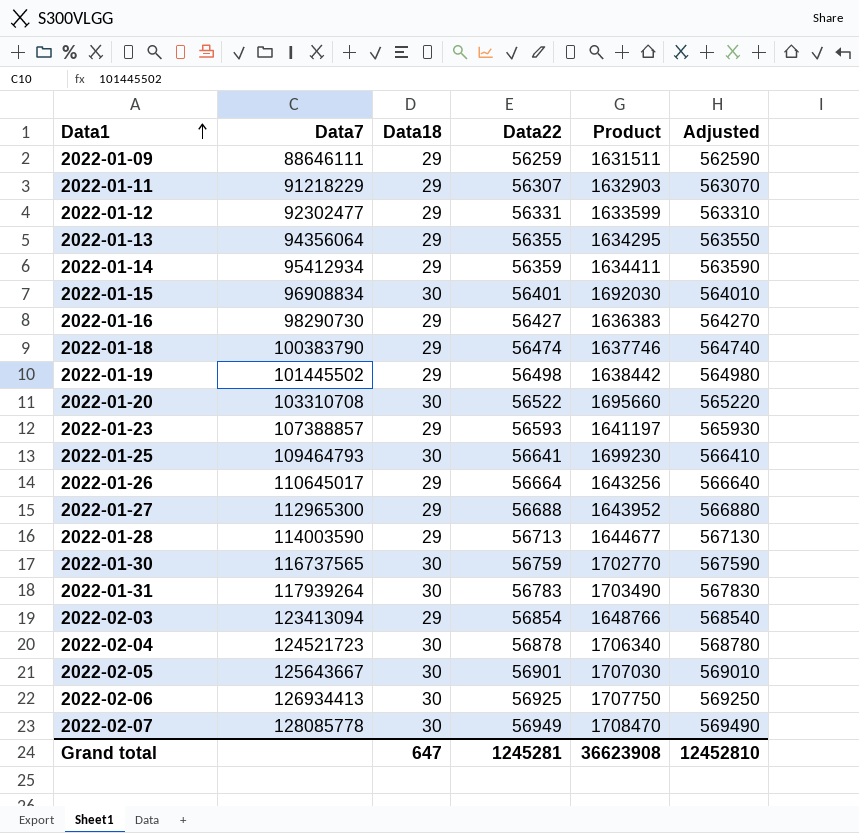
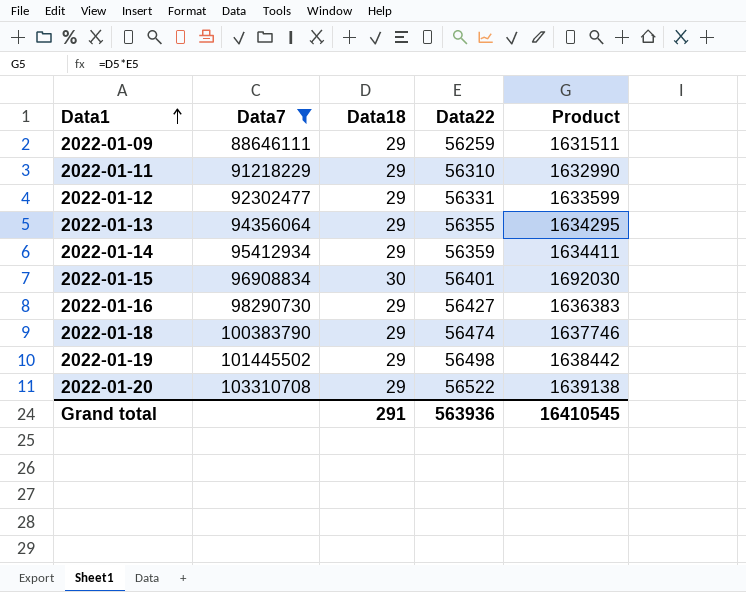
filter: none -> Data7 <= 103310708
column Adjusted | formula: [Data22] * 10 -> none
2022-01-11 | Data22: 56307 -> 56310
2022-01-11 | Product: 1632903 -> 1632990
2022-01-20 | Data18: 30 -> 29
2022-01-20 | Product: 1695660 -> 1639138
Grand total | Data18: 647 -> 291
Grand total | Data22: 1245281 -> 563936
Grand total | Product: 36623908 -> 16410545

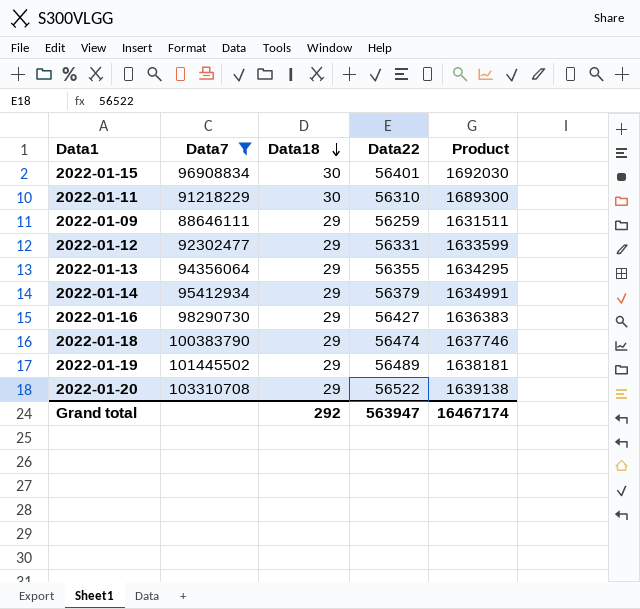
row order: Data1 ascending -> Data18 descending
2022-01-11 | Data18: 29 -> 30
2022-01-11 | Product: 1632990 -> 1689300
2022-01-14 | Data22: 56359 -> 56379
2022-01-14 | Product: 1634411 -> 1634991
2022-01-19 | Data22: 56498 -> 56489
2022-01-19 | Product: 1638442 -> 1638181
Grand total | Data18: 291 -> 292
Grand total | Data22: 563936 -> 563947
Grand total | Product: 16410545 -> 16467174

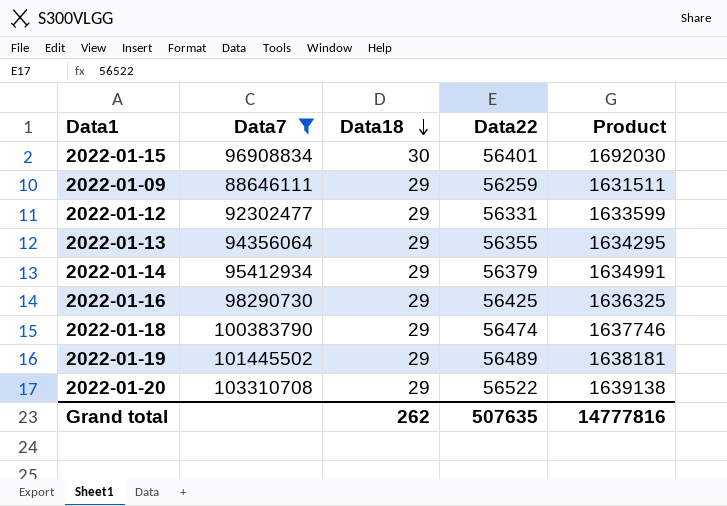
row 2022-01-11: 91218229 | 30 | 56310 | 1689300 -> none
2022-01-16 | Data22: 56427 -> 56425
2022-01-16 | Product: 1636383 -> 1636325
Grand total | Data18: 292 -> 262
Grand total | Data22: 563947 -> 507635
Grand total | Product: 16467174 -> 14777816

